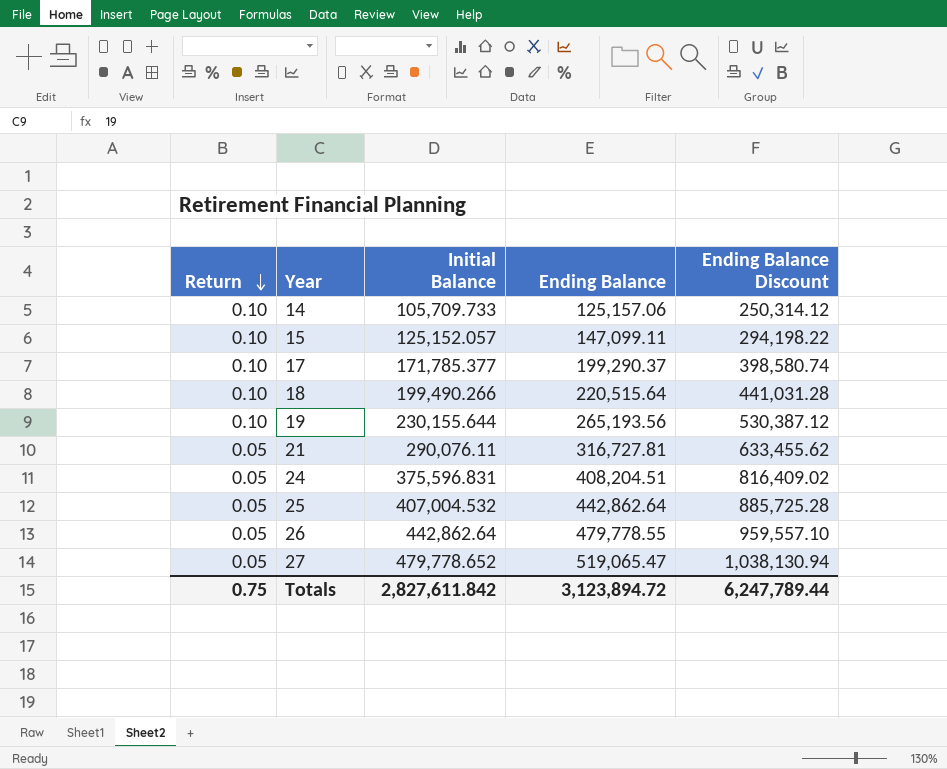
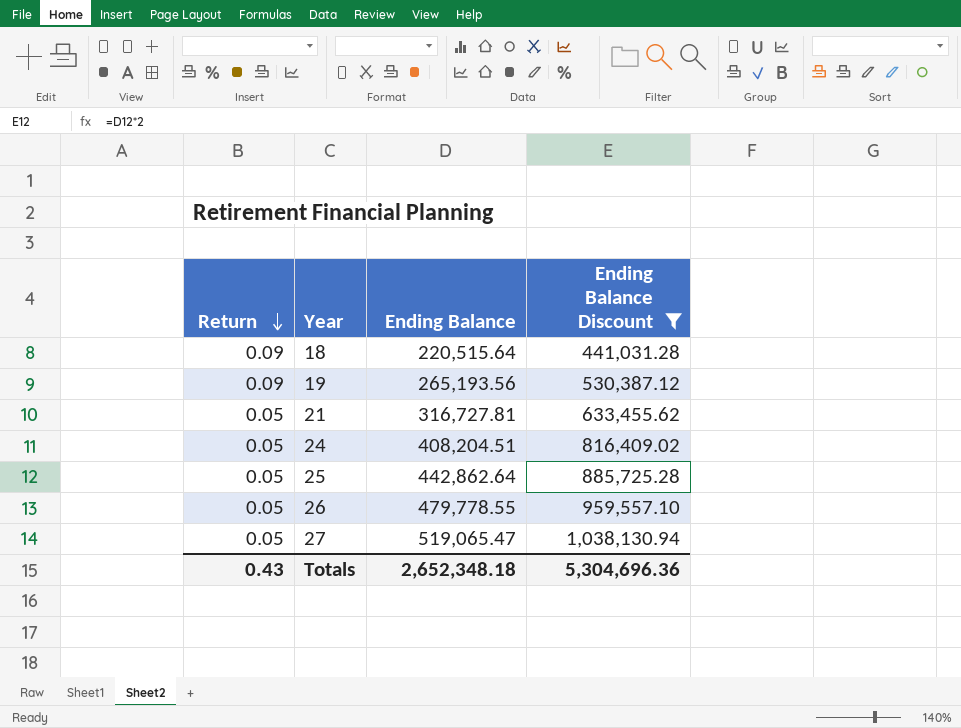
filter: none -> Ending Balance Discount >= 441,031.28
column Initial Balance | position: 3 -> none
18 | Return: 0.10 -> 0.09
19 | Return: 0.10 -> 0.09
Totals | Return: 0.75 -> 0.43
Totals | Ending Balance: 3,123,894.72 -> 2,652,348.18
Totals | Ending Balance Discount: 6,247,789.44 -> 5,304,696.36

